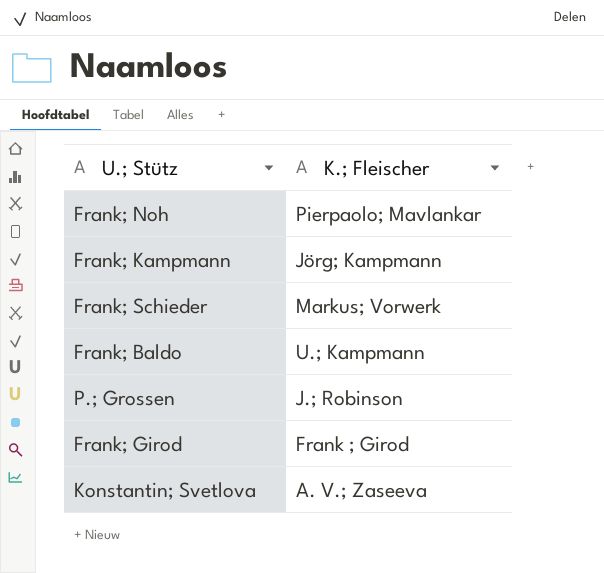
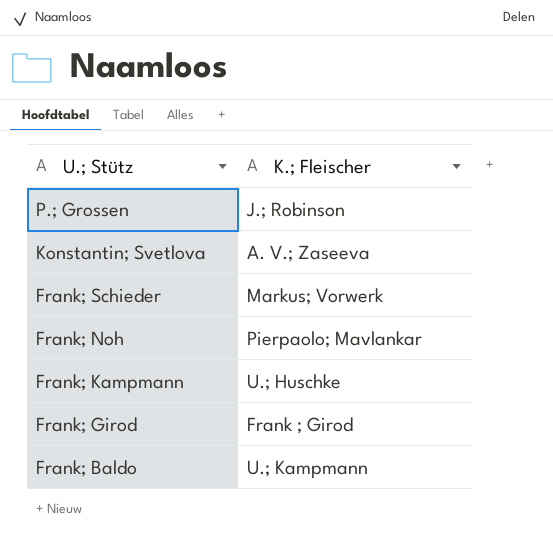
row order: none -> U.; Stütz descending
Frank; Kampmann | K.; Fleischer: Jörg; Kampmann -> U.; Huschke

